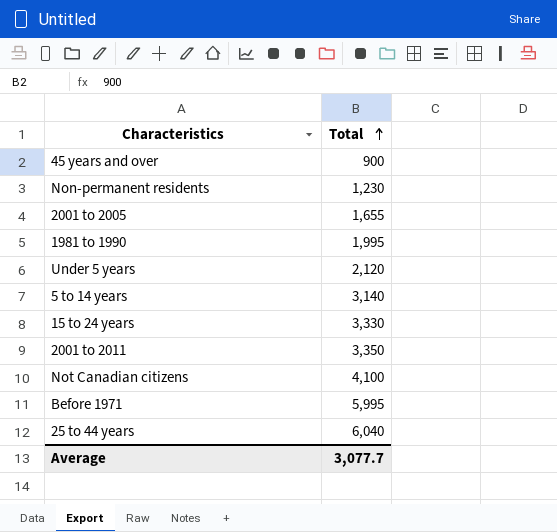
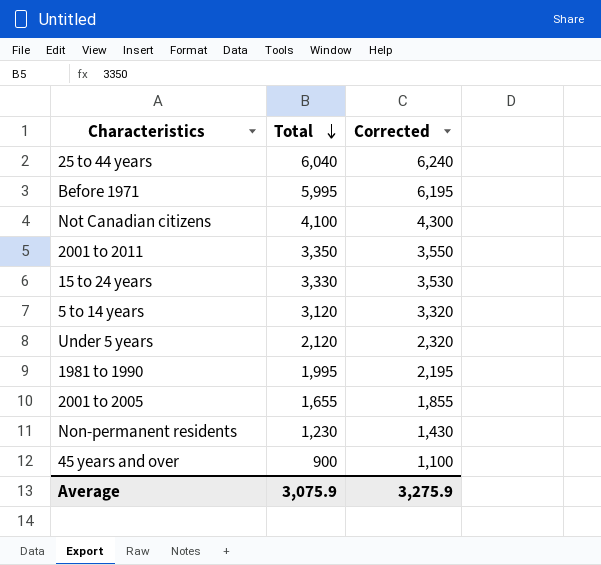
row order: Total ascending -> Total descending
column Corrected | formula: none -> [Total] + 200
5 to 14 years | Total: 3,140 -> 3,120
Average | Total: 3,077.7 -> 3,075.9

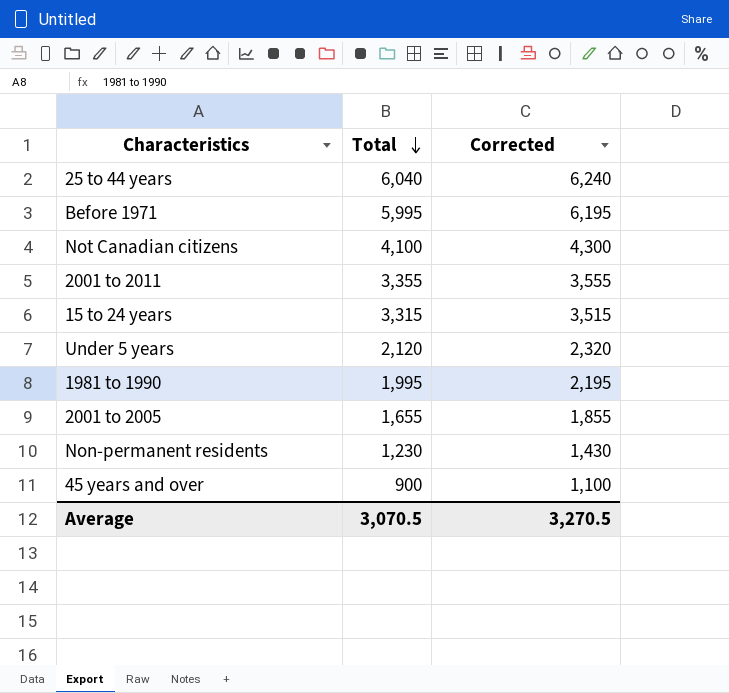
row 5 to 14 years: 3,120 | 3,320 -> none
2001 to 2011 | Total: 3,350 -> 3,355
2001 to 2011 | Corrected: 3,550 -> 3,555
15 to 24 years | Total: 3,330 -> 3,315
15 to 24 years | Corrected: 3,530 -> 3,515
Average | Total: 3,075.9 -> 3,070.5
Average | Corrected: 3,275.9 -> 3,270.5

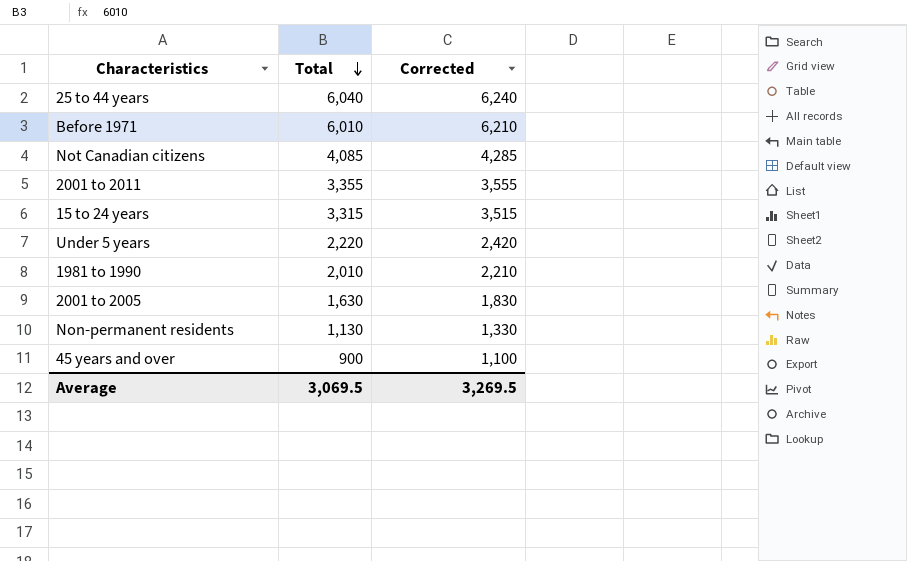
Before 1971 | Total: 5,995 -> 6,010
Before 1971 | Corrected: 6,195 -> 6,210
Not Canadian citizens | Total: 4,100 -> 4,085
Not Canadian citizens | Corrected: 4,300 -> 4,285
Under 5 years | Total: 2,120 -> 2,220
Under 5 years | Corrected: 2,320 -> 2,420
1981 to 1990 | Total: 1,995 -> 2,010
1981 to 1990 | Corrected: 2,195 -> 2,210
2001 to 2005 | Total: 1,655 -> 1,630
2001 to 2005 | Corrected: 1,855 -> 1,830
Non-permanent residents | Total: 1,230 -> 1,130
Non-permanent residents | Corrected: 1,430 -> 1,330
Average | Total: 3,070.5 -> 3,069.5
Average | Corrected: 3,270.5 -> 3,269.5

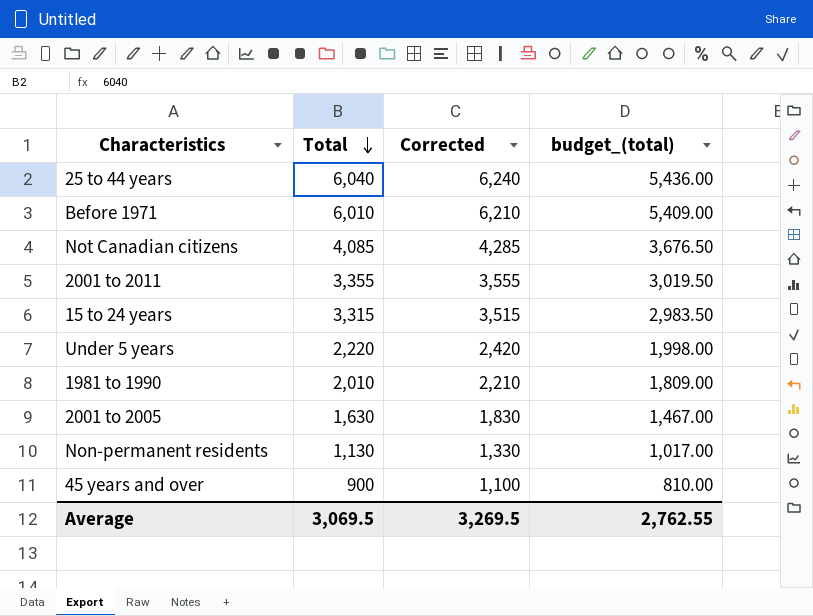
column budget_(total) | formula: none -> [Total] * 0.9

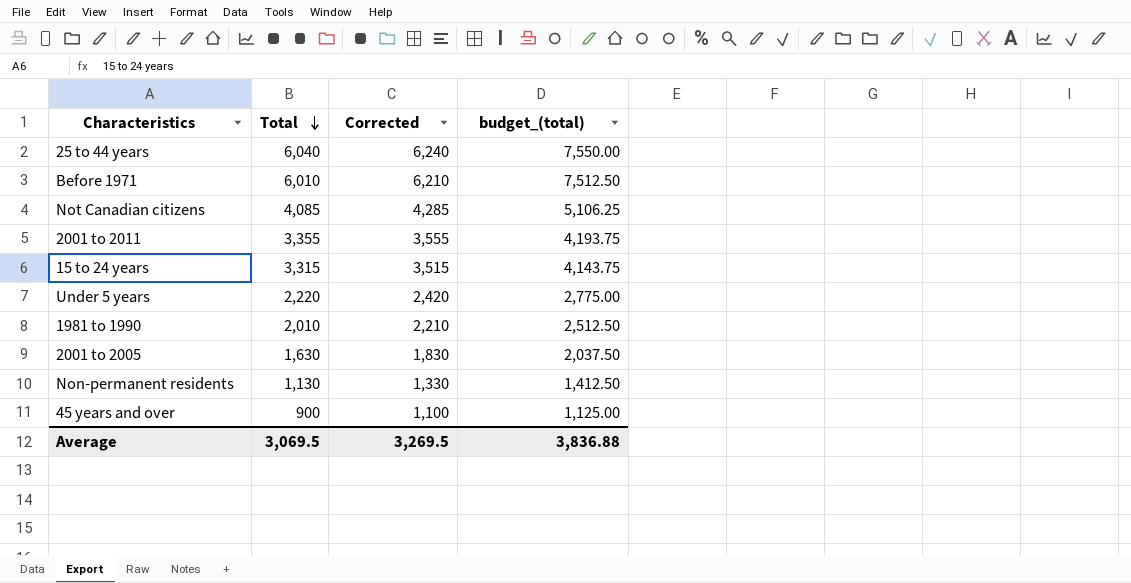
column budget_(total) | formula: [Total] * 0.9 -> [Total] * 1.25
Average | budget_(total): 2,762.55 -> 3,836.88

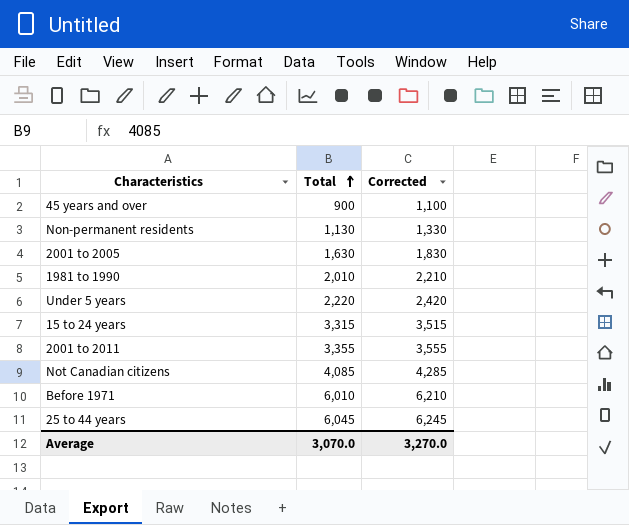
row order: Total descending -> Total ascending
column budget_(total) | formula: [Total] * 1.25 -> none
25 to 44 years | Total: 6,040 -> 6,045
25 to 44 years | Corrected: 6,240 -> 6,245
Average | Total: 3,069.5 -> 3,070.0
Average | Corrected: 3,269.5 -> 3,270.0

